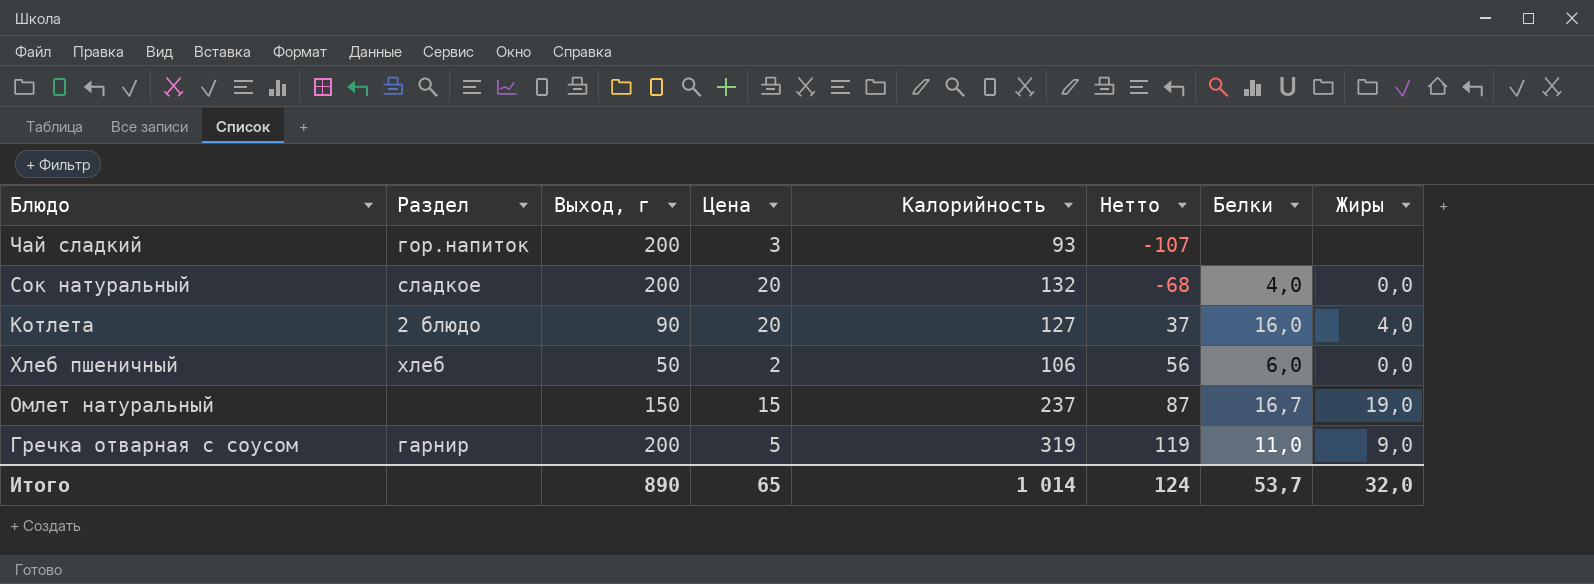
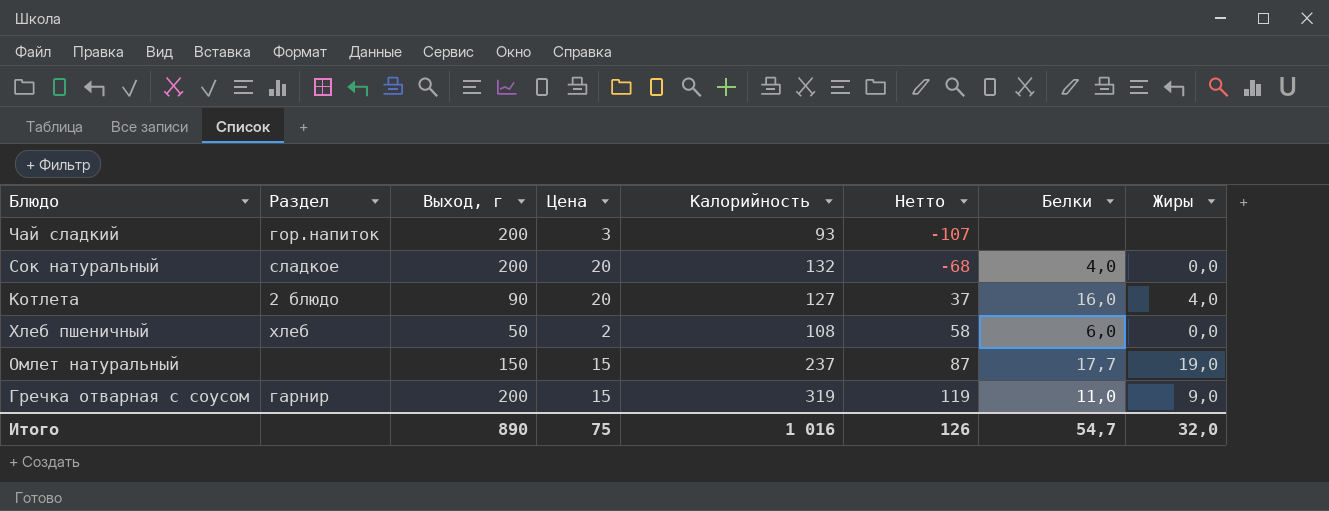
Хлеб пшеничный | Калорийность: 106 -> 108
Хлеб пшеничный | Нетто: 56 -> 58
Омлет натуральный | Белки: 16,7 -> 17,7
Гречка отварная с соусом | Цена: 5 -> 15
Итого | Цена: 65 -> 75
Итого | Калорийность: 1 014 -> 1 016
Итого | Нетто: 124 -> 126
Итого | Белки: 53,7 -> 54,7

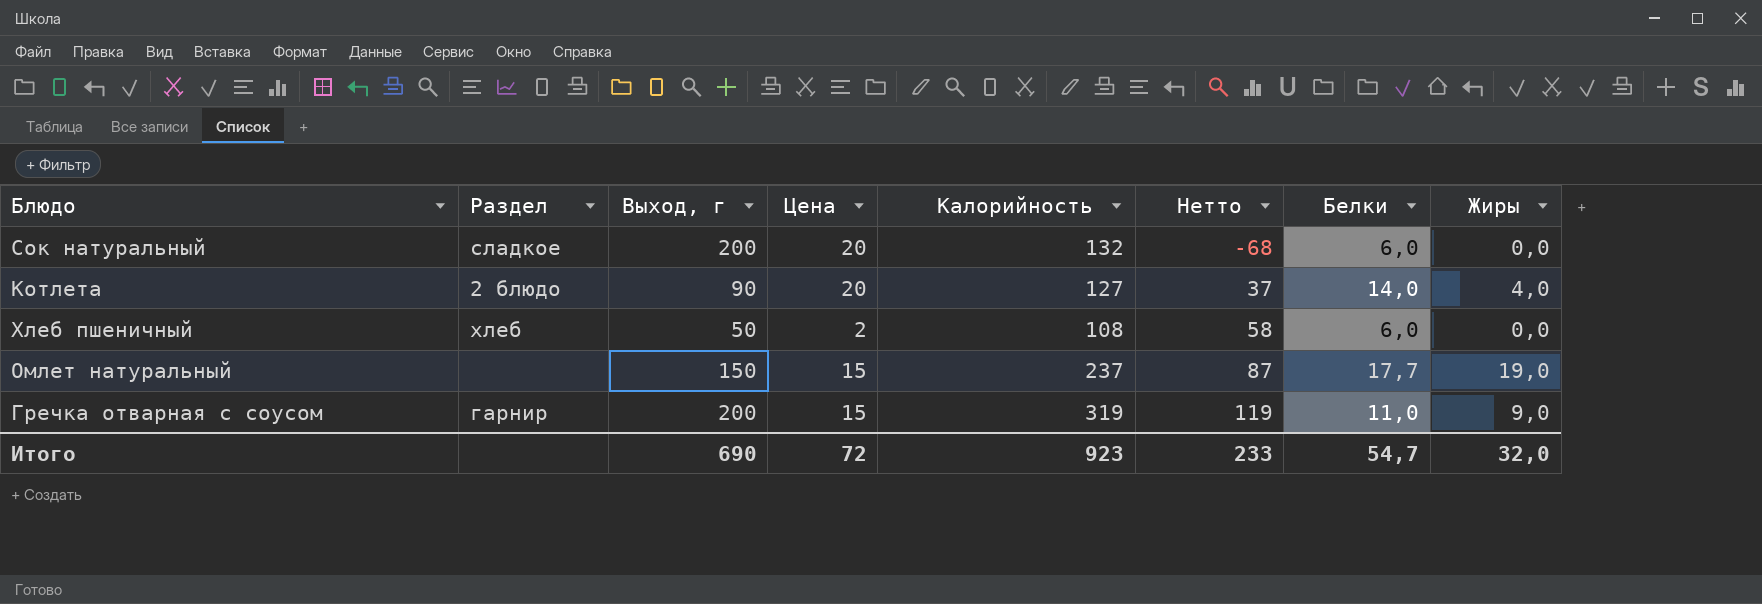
row Чай сладкий: гор.напиток | 200 | 3 | 93 | -107 | none | none -> none
Сок натуральный | Белки: 4,0 -> 6,0
Котлета | Белки: 16,0 -> 14,0
Итого | Выход, г: 890 -> 690
Итого | Цена: 75 -> 72
Итого | Калорийность: 1 016 -> 923
Итого | Нетто: 126 -> 233

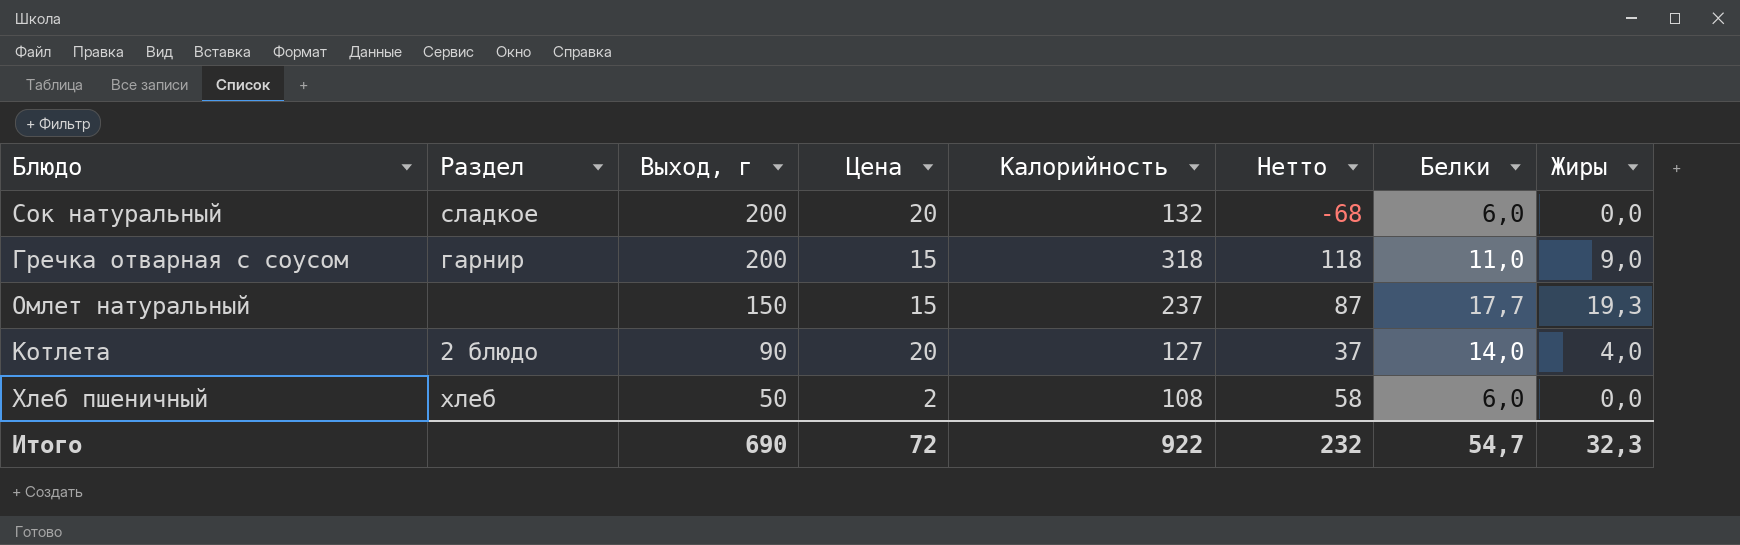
row order: Нетто ascending -> Выход, г descending
Гречка отварная с соусом | Калорийность: 319 -> 318
Гречка отварная с соусом | Нетто: 119 -> 118
Омлет натуральный | Жиры: 19,0 -> 19,3
Итого | Калорийность: 923 -> 922
Итого | Нетто: 233 -> 232
Итого | Жиры: 32,0 -> 32,3

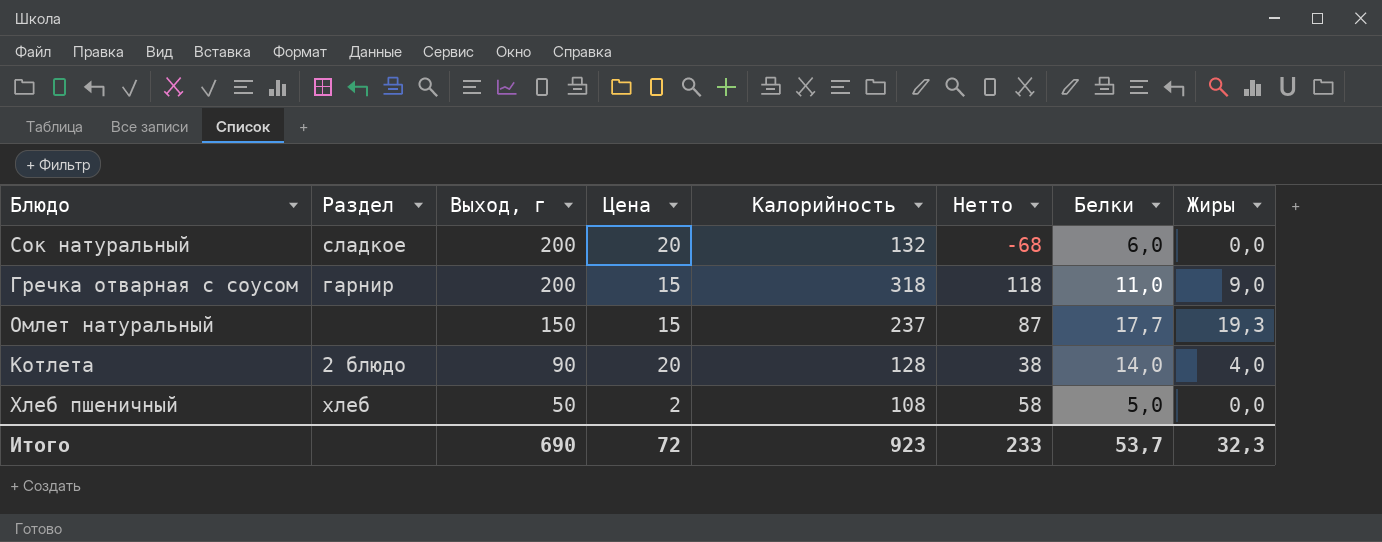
Котлета | Калорийность: 127 -> 128
Котлета | Нетто: 37 -> 38
Хлеб пшеничный | Белки: 6,0 -> 5,0
Итого | Калорийность: 922 -> 923
Итого | Нетто: 232 -> 233
Итого | Белки: 54,7 -> 53,7

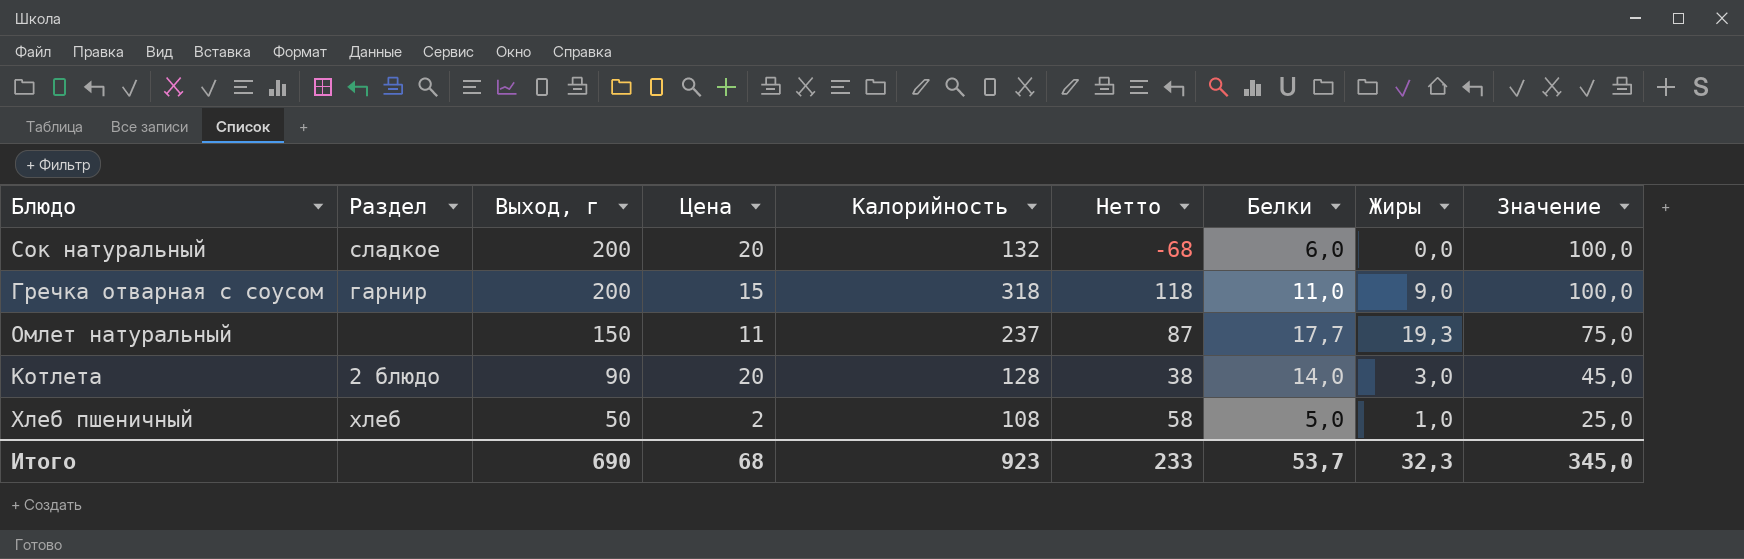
column Значение | formula: none -> [Выход, г] * 0,5
Омлет натуральный | Цена: 15 -> 11
Котлета | Жиры: 4,0 -> 3,0
Хлеб пшеничный | Жиры: 0,0 -> 1,0
Итого | Цена: 72 -> 68

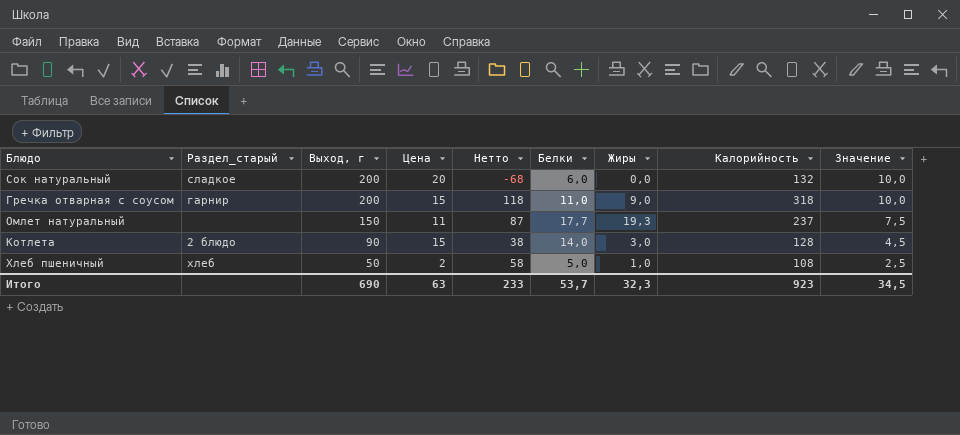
column name: Раздел -> Раздел_старый
column Калорийность | position: 5 -> 8
column Значение | formula: [Выход, г] * 0,5 -> [Выход, г] * 0,05
Котлета | Цена: 20 -> 15
Итого | Цена: 68 -> 63
Итого | Значение: 345,0 -> 34,5

